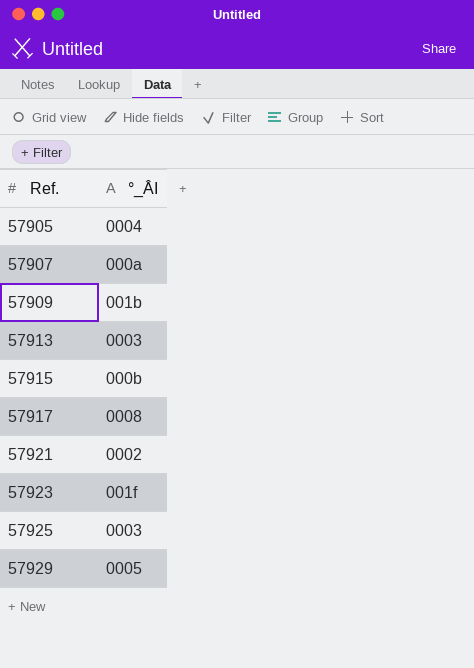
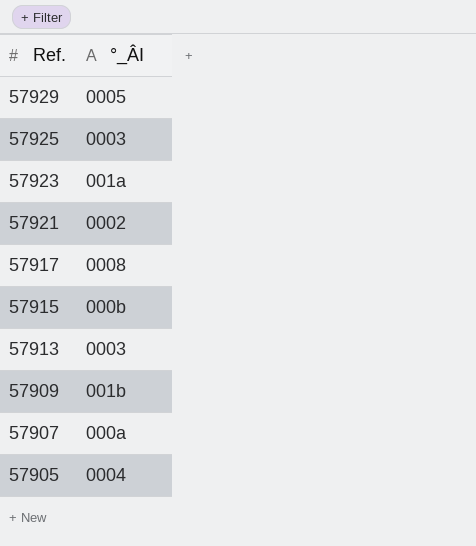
row order: Ref. ascending -> Ref. descending
57923 | °_ÂI: 001f -> 001a

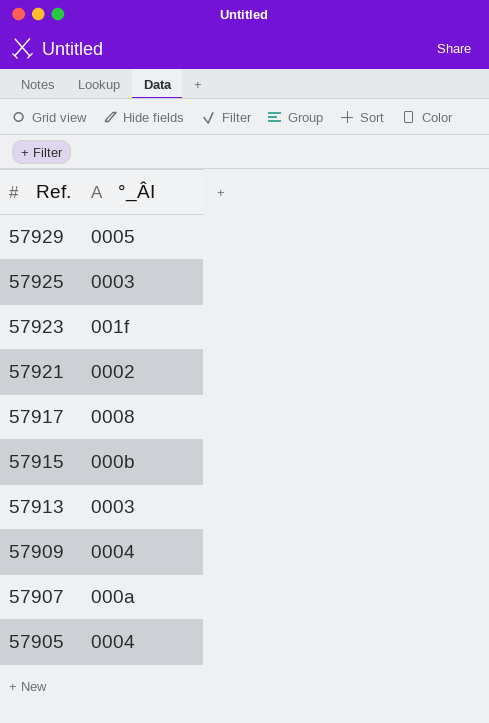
57923 | °_ÂI: 001a -> 001f
57909 | °_ÂI: 001b -> 0004

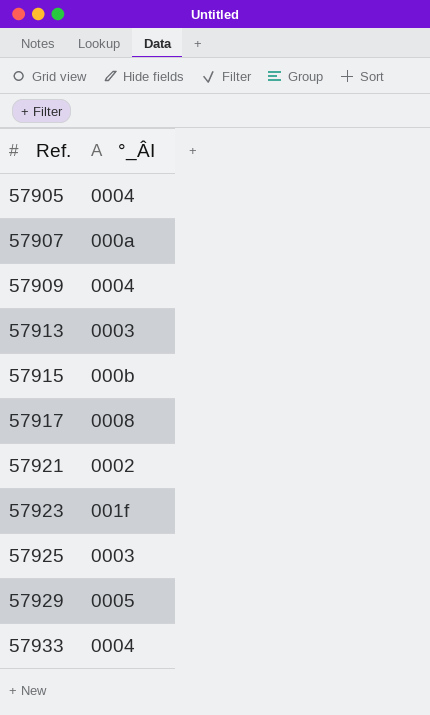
row order: Ref. descending -> Ref. ascending
row 57933: none -> 0004

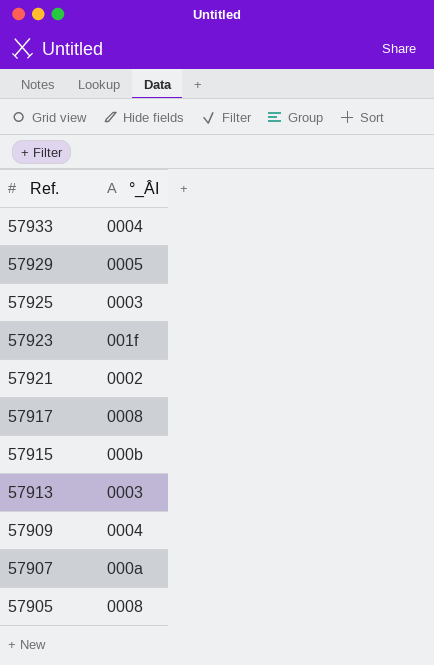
row order: Ref. ascending -> Ref. descending
57905 | °_ÂI: 0004 -> 0008

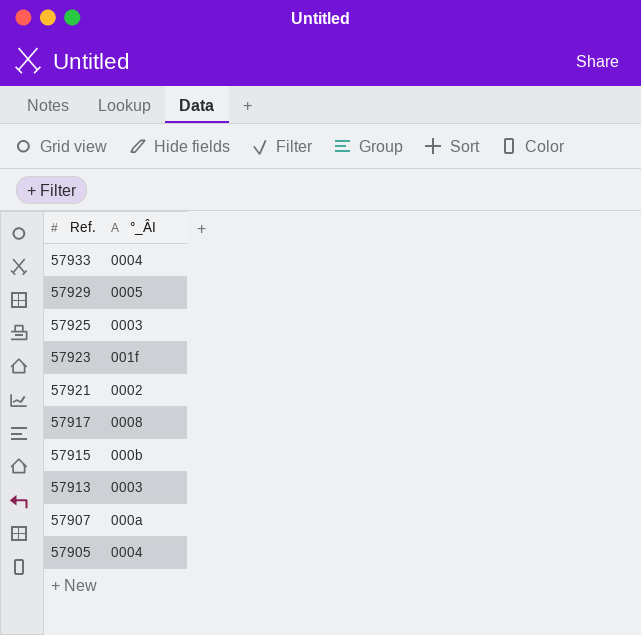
row 57909: 0004 -> none
57905 | °_ÂI: 0008 -> 0004

